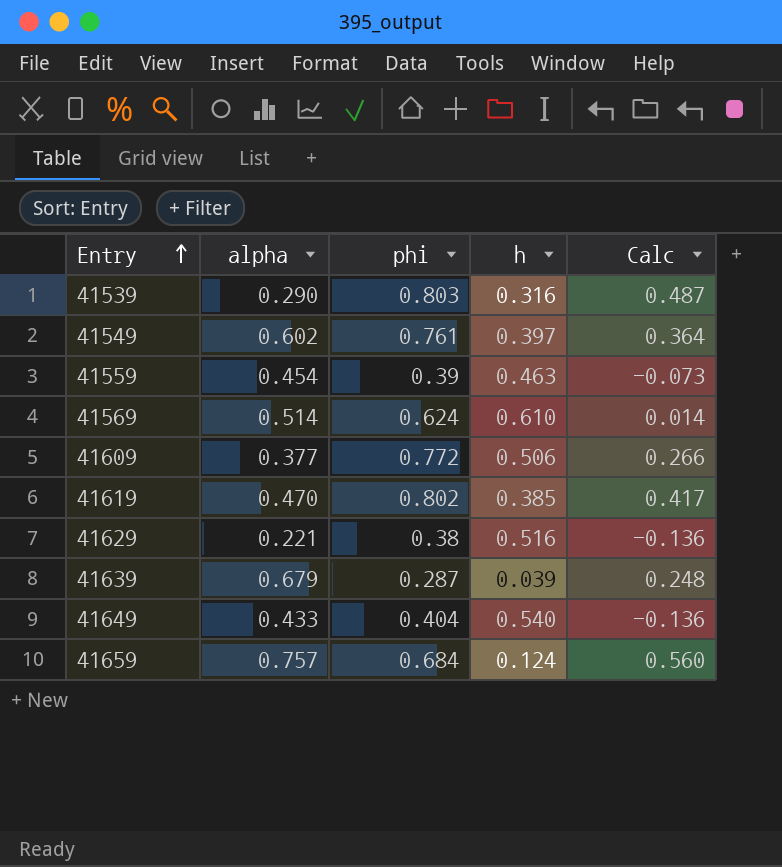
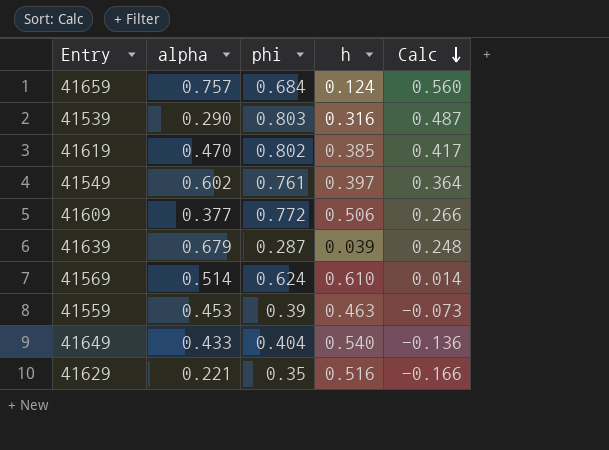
row order: Entry ascending -> Calc descending
41559 | alpha: 0.454 -> 0.453
41629 | phi: 0.38 -> 0.35
41629 | Calc: -0.136 -> -0.166

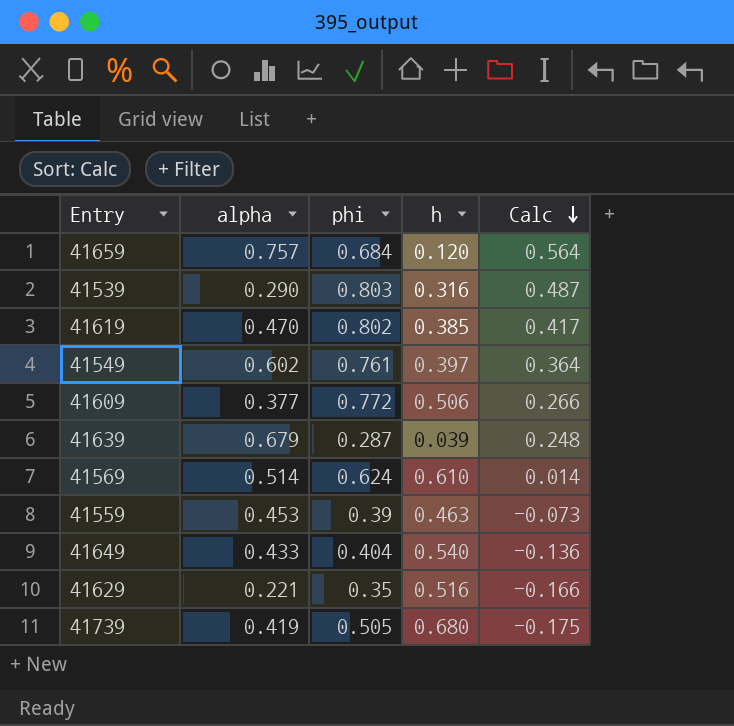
41659 | h: 0.124 -> 0.120
41659 | Calc: 0.560 -> 0.564
row 41739: none -> 0.419 | 0.505 | 0.680 | -0.175

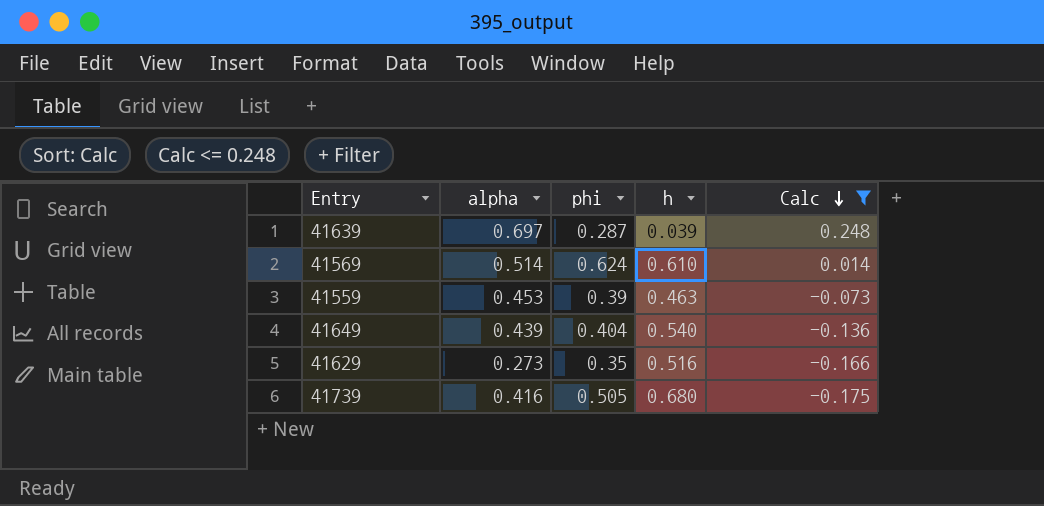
filter: none -> Calc <= 0.248
41639 | alpha: 0.679 -> 0.697
41649 | alpha: 0.433 -> 0.439
41629 | alpha: 0.221 -> 0.273
41739 | alpha: 0.419 -> 0.416

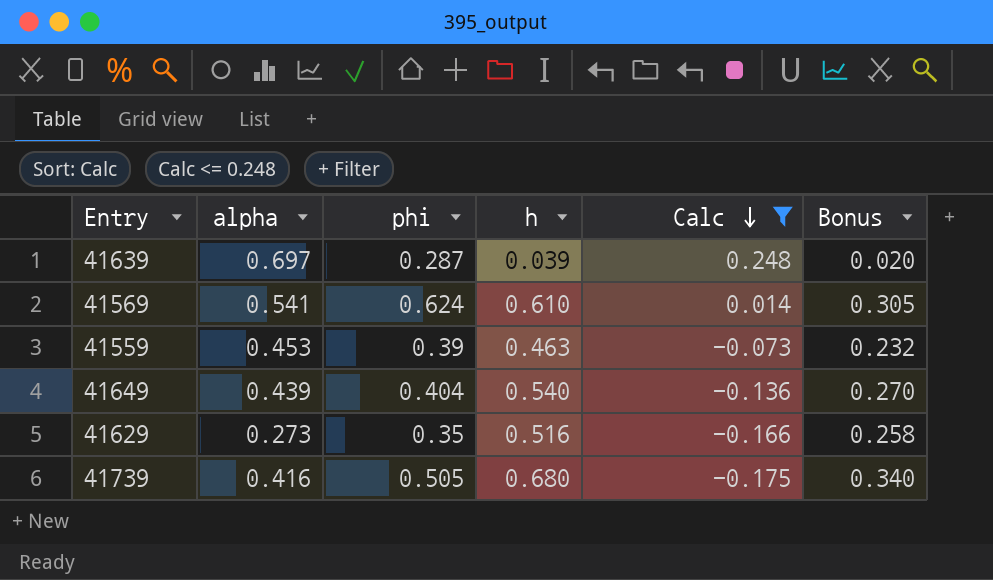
column Bonus | formula: none -> [h] * 0.5
41569 | alpha: 0.514 -> 0.541

